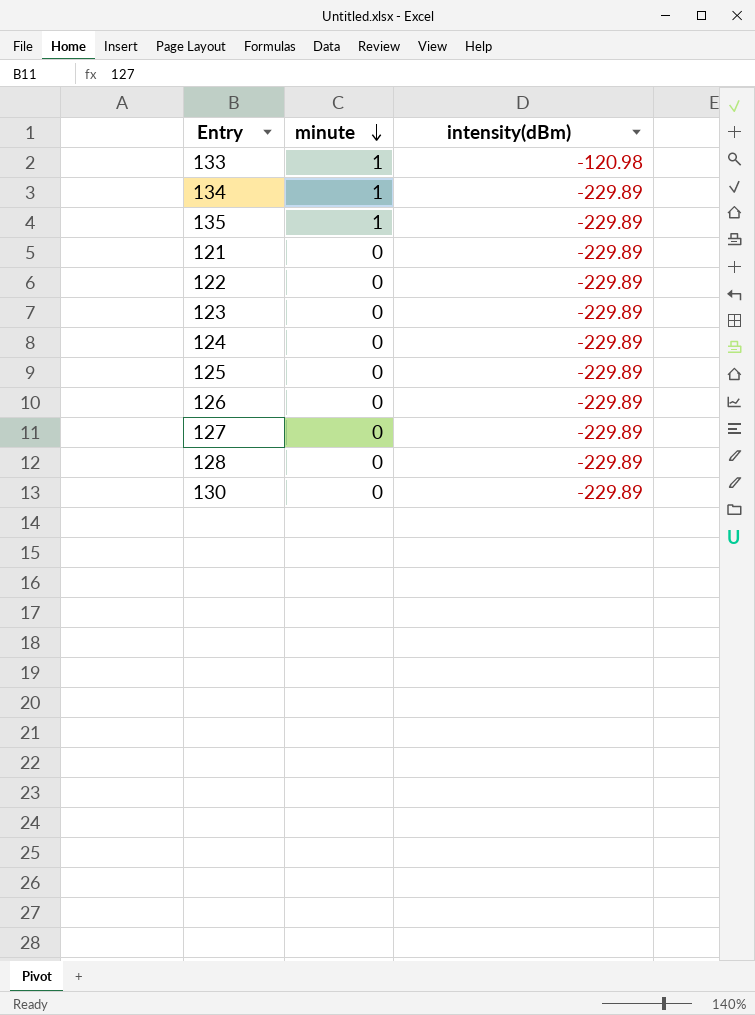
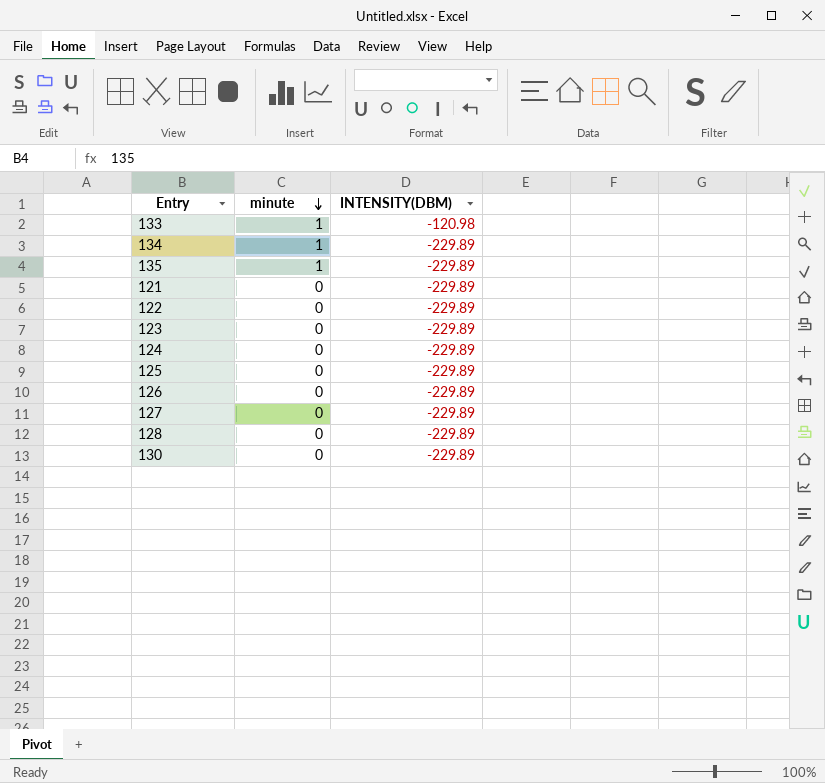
column name: intensity(dBm) -> INTENSITY(DBM)

